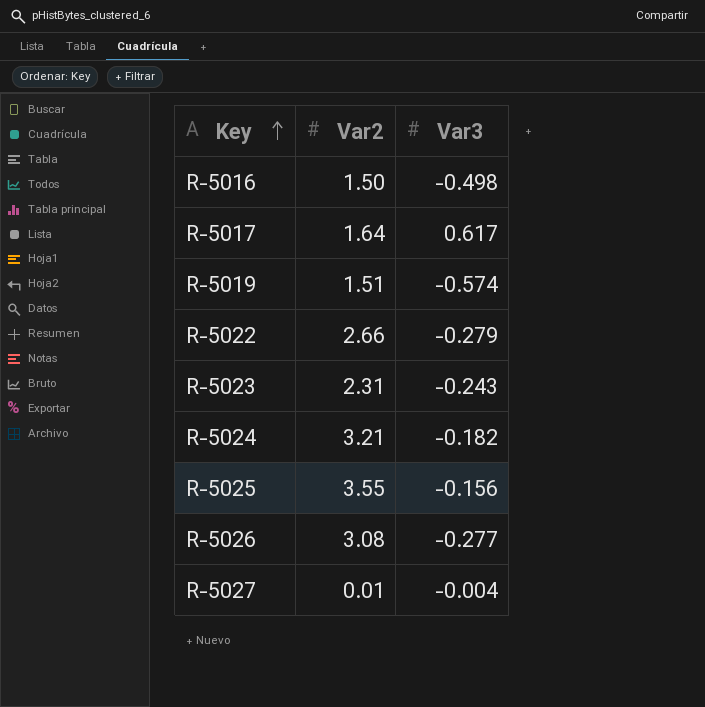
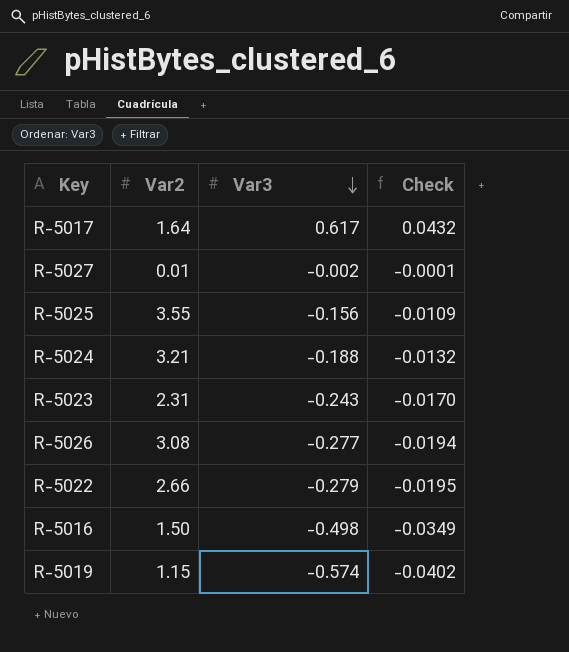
row order: Key ascending -> Var3 descending
column Check | formula: none -> [Var3] * 0.07
R-5027 | Var3: -0.004 -> -0.002
R-5024 | Var3: -0.182 -> -0.188
R-5019 | Var2: 1.51 -> 1.15

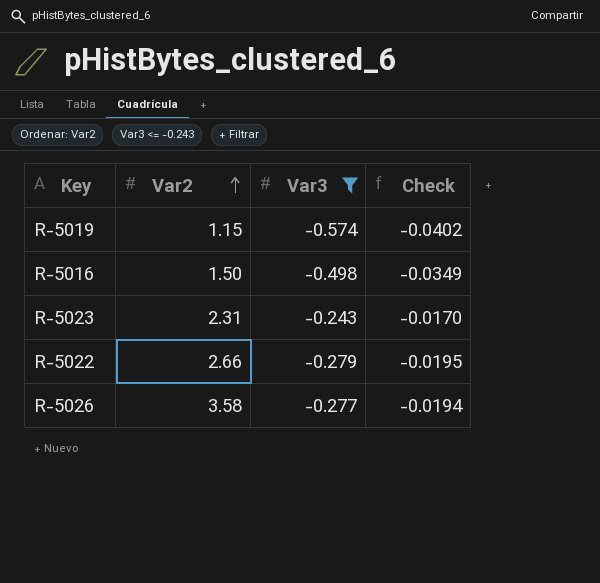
filter: none -> Var3 <= -0.243
row order: Var3 descending -> Var2 ascending
R-5026 | Var2: 3.08 -> 3.58

